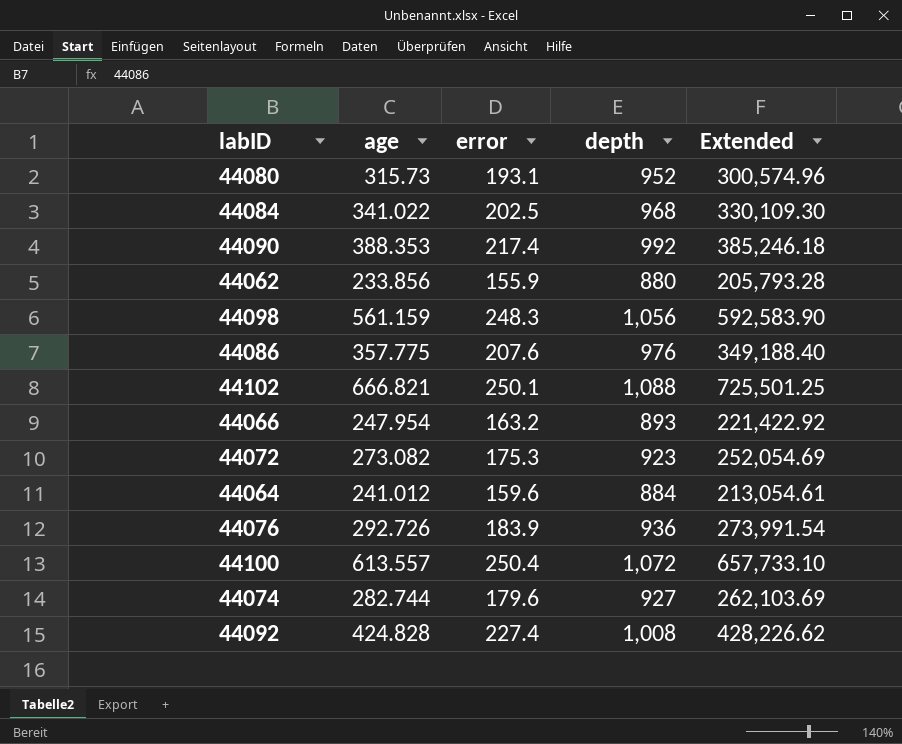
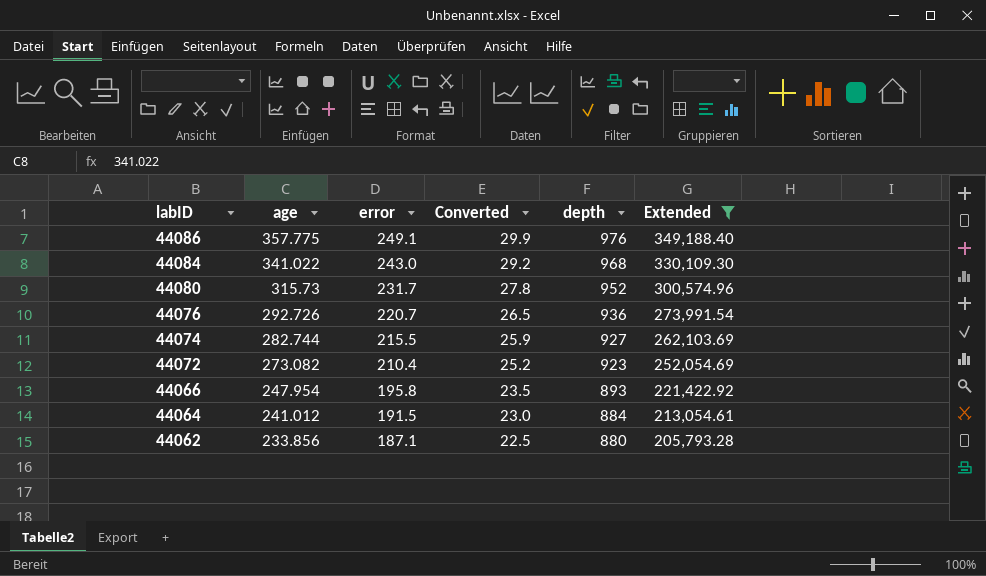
filter: none -> Extended <= 349,188.40
row order: none -> labID descending
column Converted | formula: none -> [error] * 0.12
44086 | error: 207.6 -> 249.1
44084 | error: 202.5 -> 243.0
44080 | error: 193.1 -> 231.7
44076 | error: 183.9 -> 220.7
44074 | error: 179.6 -> 215.5
44072 | error: 175.3 -> 210.4
44066 | error: 163.2 -> 195.8
44064 | error: 159.6 -> 191.5
44062 | error: 155.9 -> 187.1

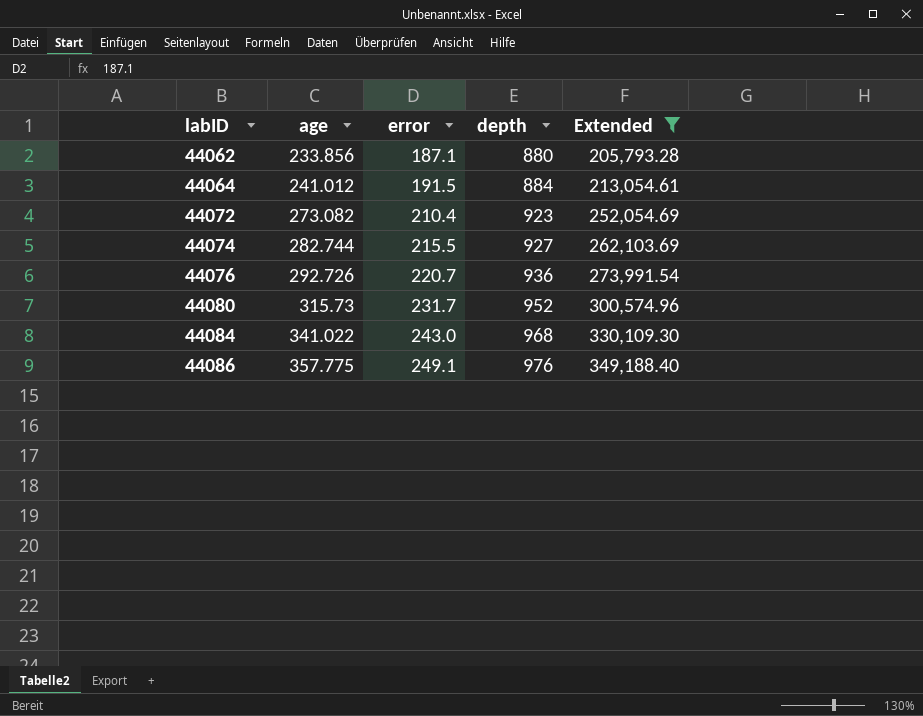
row order: labID descending -> labID ascending
column Converted | formula: [error] * 0.12 -> none
row 44066: 247.954 | 195.8 | 23.5 | 893 | 221,422.92 -> none

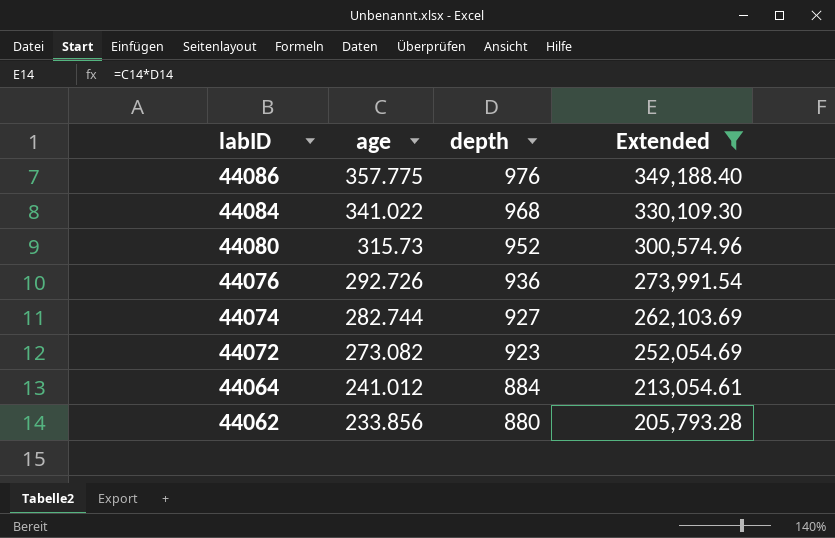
row order: labID ascending -> labID descending
column error | position: 3 -> none

